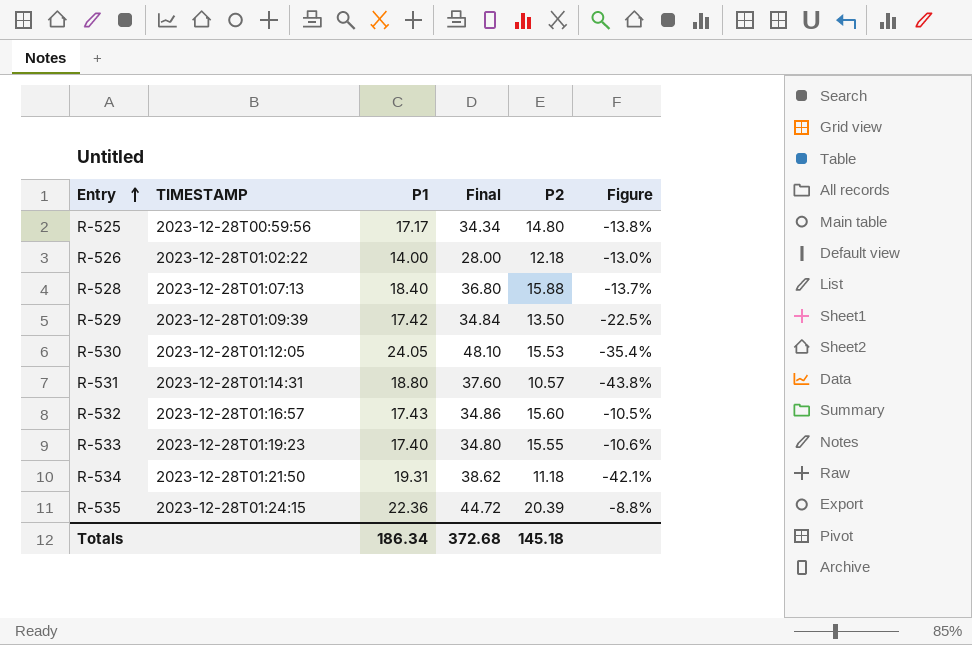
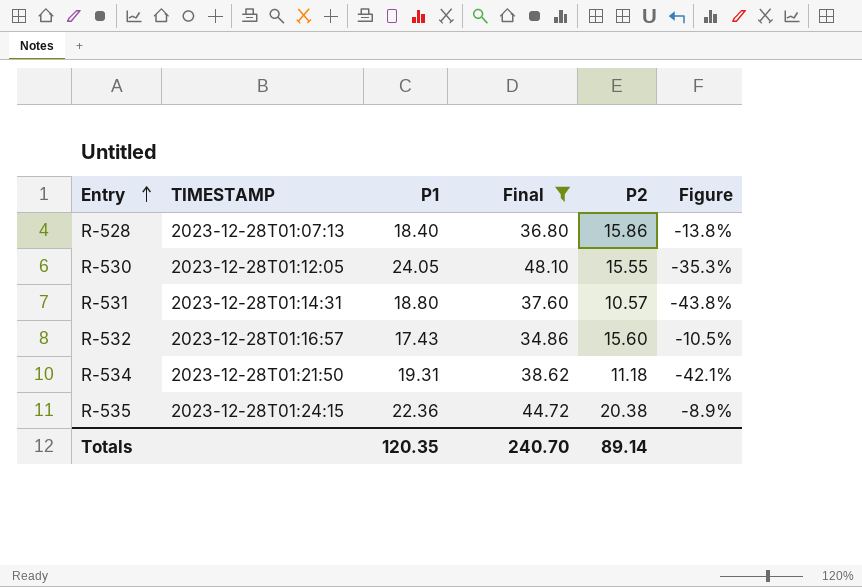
filter: none -> Final >= 34.86
R-528 | P2: 15.88 -> 15.86
R-528 | Figure: -13.7% -> -13.8%
R-530 | P2: 15.53 -> 15.55
R-530 | Figure: -35.4% -> -35.3%
R-535 | P2: 20.39 -> 20.38
R-535 | Figure: -8.8% -> -8.9%
Totals | P1: 186.34 -> 120.35
Totals | Final: 372.68 -> 240.70
Totals | P2: 145.18 -> 89.14

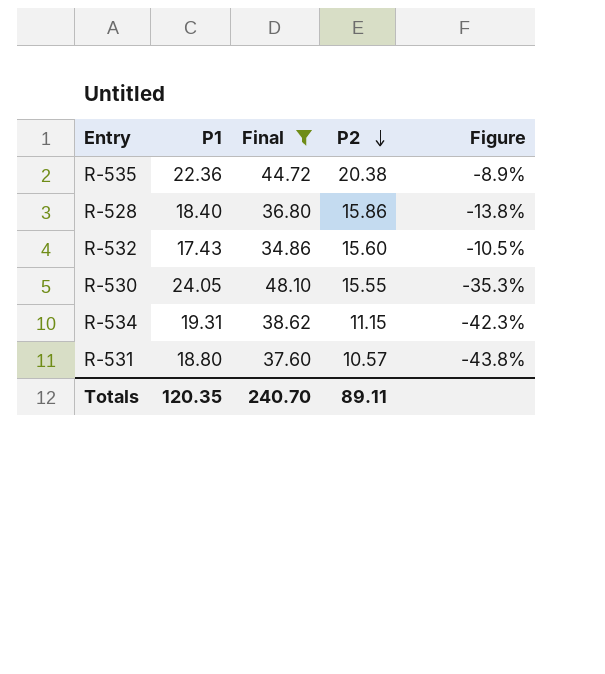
row order: Entry ascending -> P2 descending
column TIMESTAMP | position: 2 -> none
R-534 | P2: 11.18 -> 11.15
R-534 | Figure: -42.1% -> -42.3%
Totals | P2: 89.14 -> 89.11

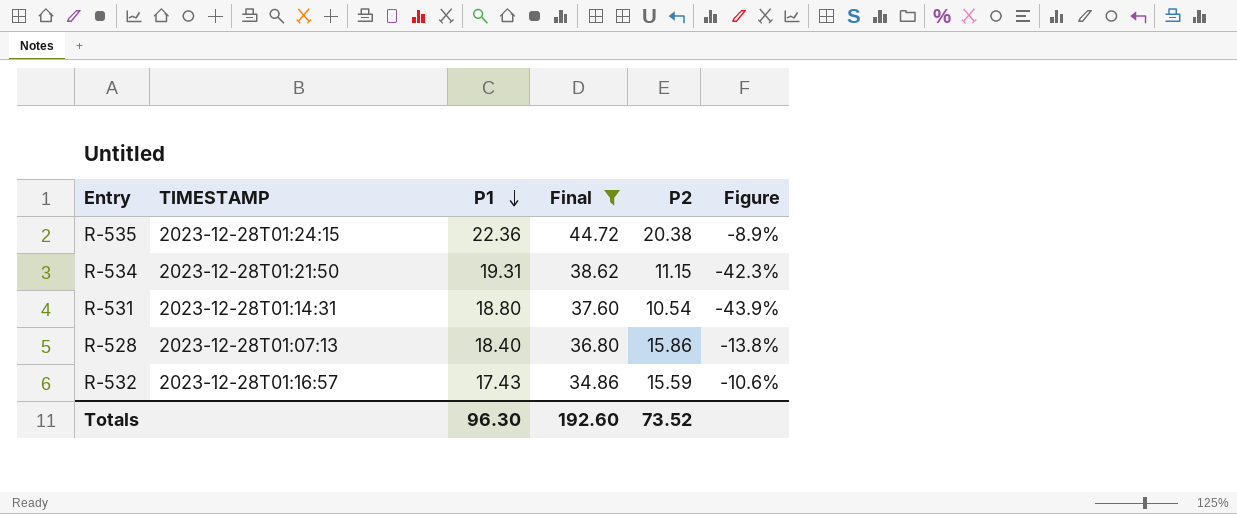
row order: P2 descending -> P1 descending
column TIMESTAMP | position: none -> 2
row R-530: 24.05 | 48.10 | 15.55 | -35.3% -> none
R-531 | P2: 10.57 -> 10.54
R-531 | Figure: -43.8% -> -43.9%
R-532 | P2: 15.60 -> 15.59
R-532 | Figure: -10.5% -> -10.6%
Totals | P1: 120.35 -> 96.30
Totals | Final: 240.70 -> 192.60
Totals | P2: 89.11 -> 73.52

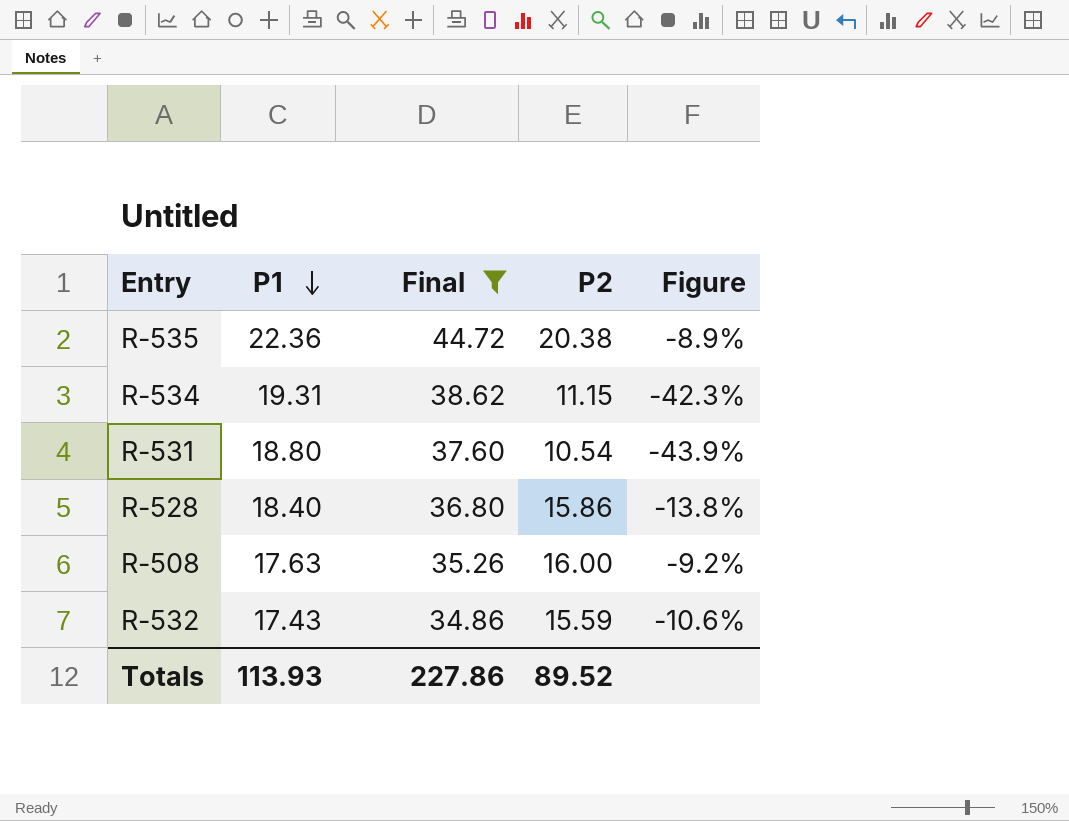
column TIMESTAMP | position: 2 -> none
row R-508: none -> 17.63 | 35.26 | 16.00 | -9.2%
Totals | P1: 96.30 -> 113.93
Totals | Final: 192.60 -> 227.86
Totals | P2: 73.52 -> 89.52

